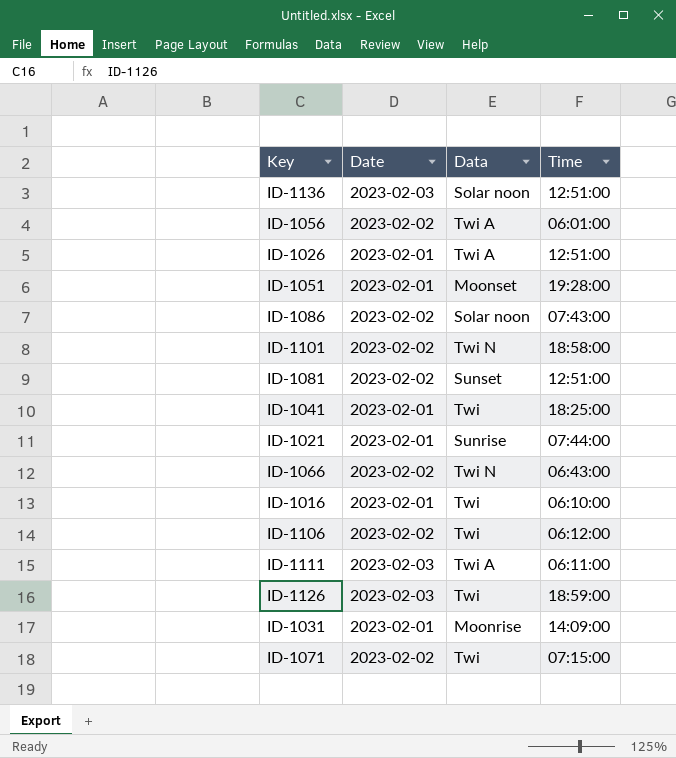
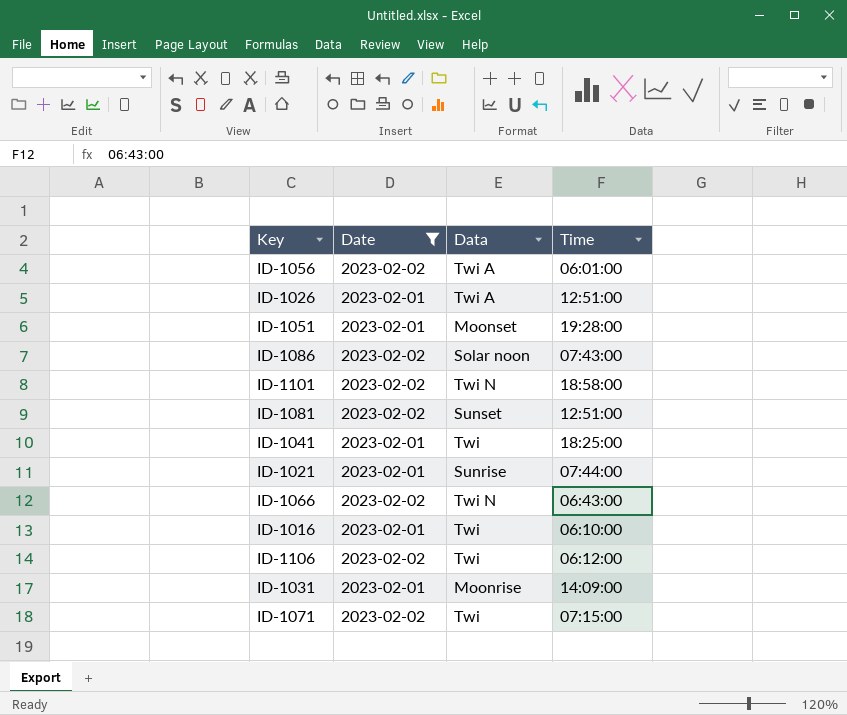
filter: none -> Date != 2023-02-03

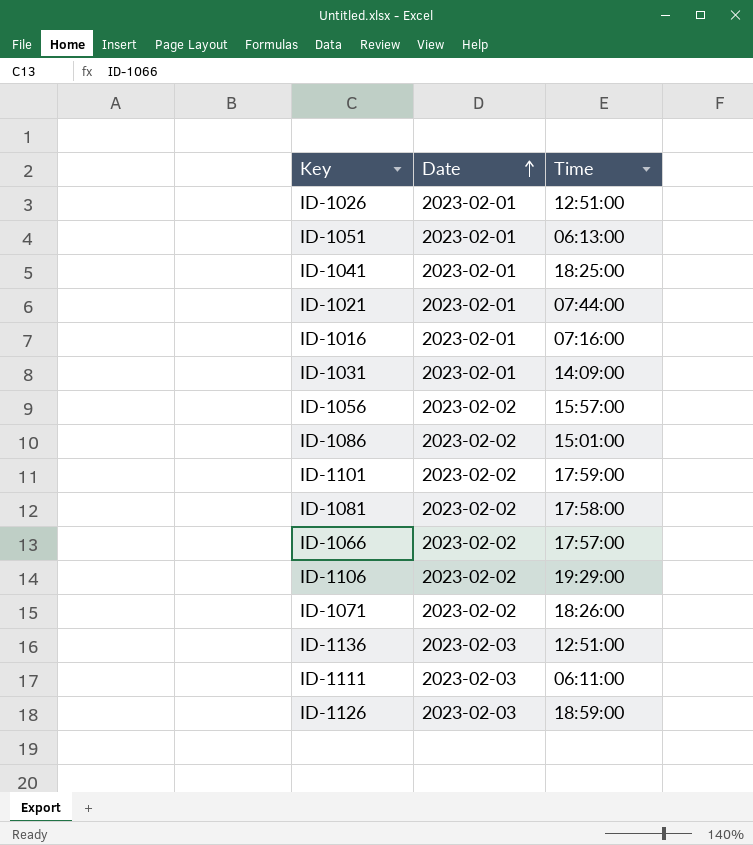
filter: Date != 2023-02-03 -> none
row order: none -> Date ascending
column Data | position: 3 -> none
ID-1051 | Time: 19:28:00 -> 06:13:00
ID-1016 | Time: 06:10:00 -> 07:16:00
ID-1056 | Time: 06:01:00 -> 15:57:00
ID-1086 | Time: 07:43:00 -> 15:01:00
ID-1101 | Time: 18:58:00 -> 17:59:00
ID-1081 | Time: 12:51:00 -> 17:58:00
ID-1066 | Time: 06:43:00 -> 17:57:00
ID-1106 | Time: 06:12:00 -> 19:29:00
ID-1071 | Time: 07:15:00 -> 18:26:00

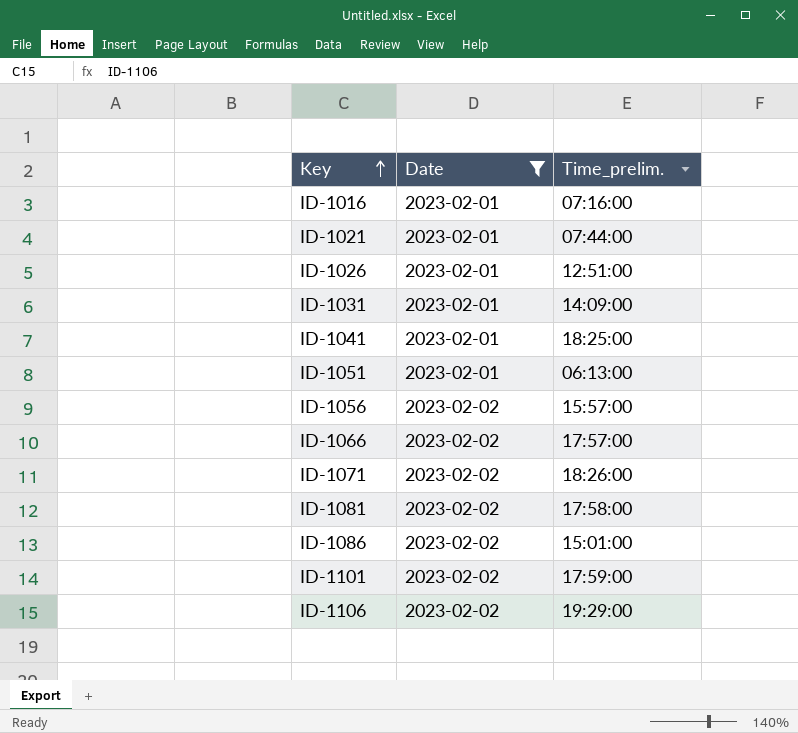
filter: none -> Date != 2023-02-03
row order: Date ascending -> Key ascending
column name: Time -> Time_prelim.

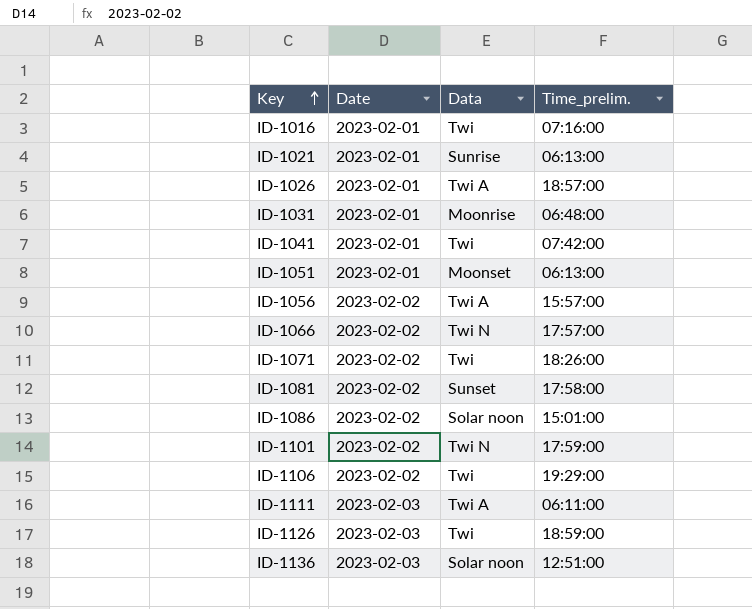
filter: Date != 2023-02-03 -> none
column Data | position: none -> 3
ID-1021 | Time_prelim.: 07:44:00 -> 06:13:00
ID-1026 | Time_prelim.: 12:51:00 -> 18:57:00
ID-1031 | Time_prelim.: 14:09:00 -> 06:48:00
ID-1041 | Time_prelim.: 18:25:00 -> 07:42:00

